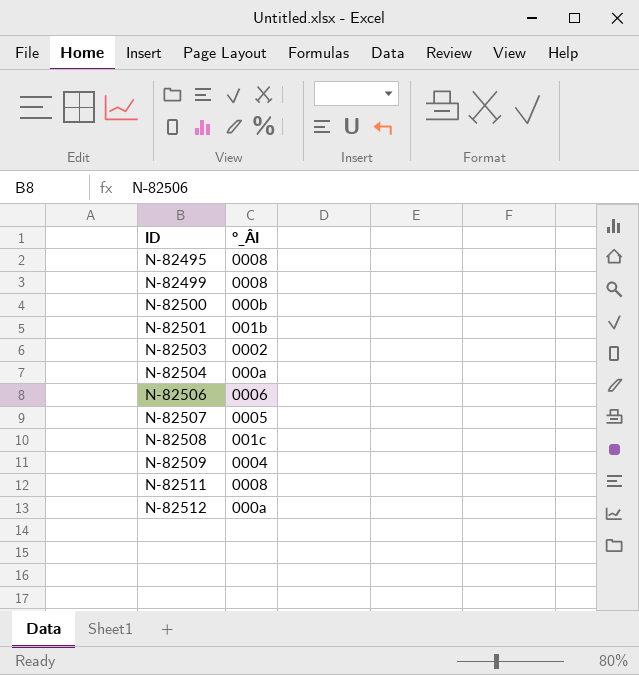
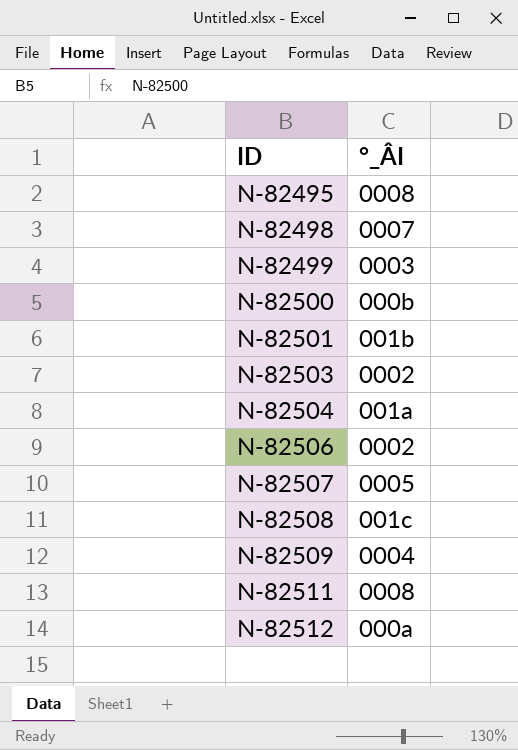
row N-82498: none -> 0007
N-82499 | °_ÂI: 0008 -> 0003
N-82504 | °_ÂI: 000a -> 001a
N-82506 | °_ÂI: 0006 -> 0002

